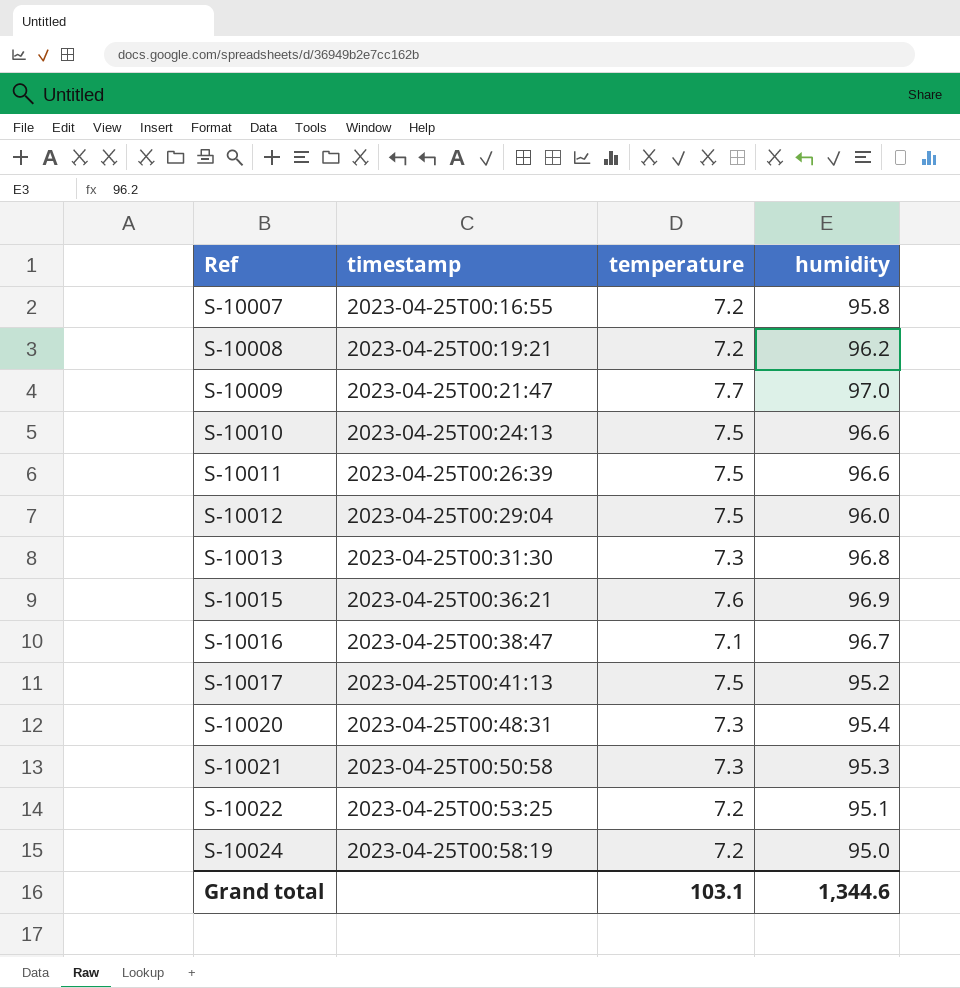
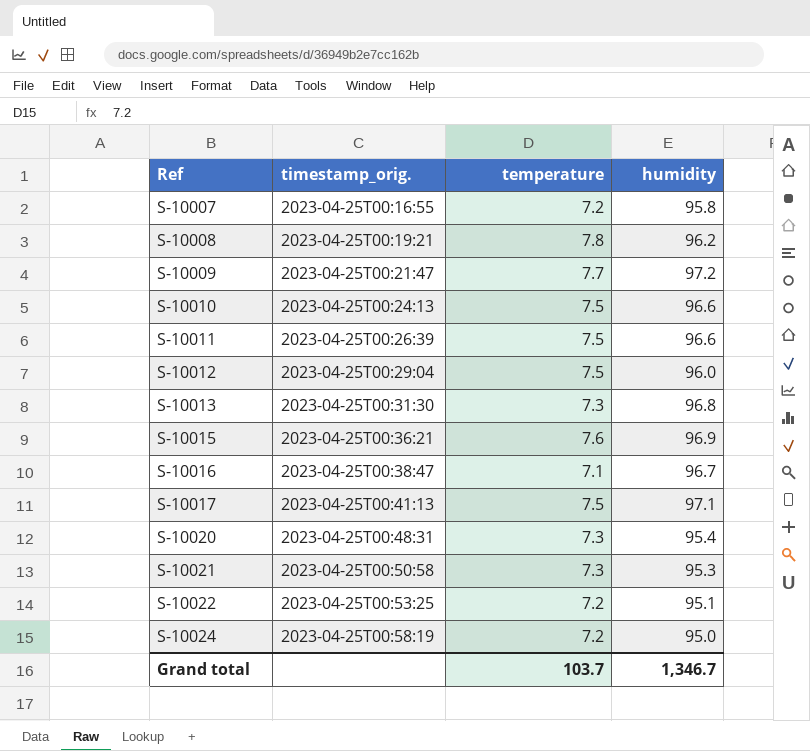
column name: timestamp -> timestamp_orig.
S-10008 | temperature: 7.2 -> 7.8
S-10009 | humidity: 97.0 -> 97.2
S-10017 | humidity: 95.2 -> 97.1
Grand total | temperature: 103.1 -> 103.7
Grand total | humidity: 1,344.6 -> 1,346.7

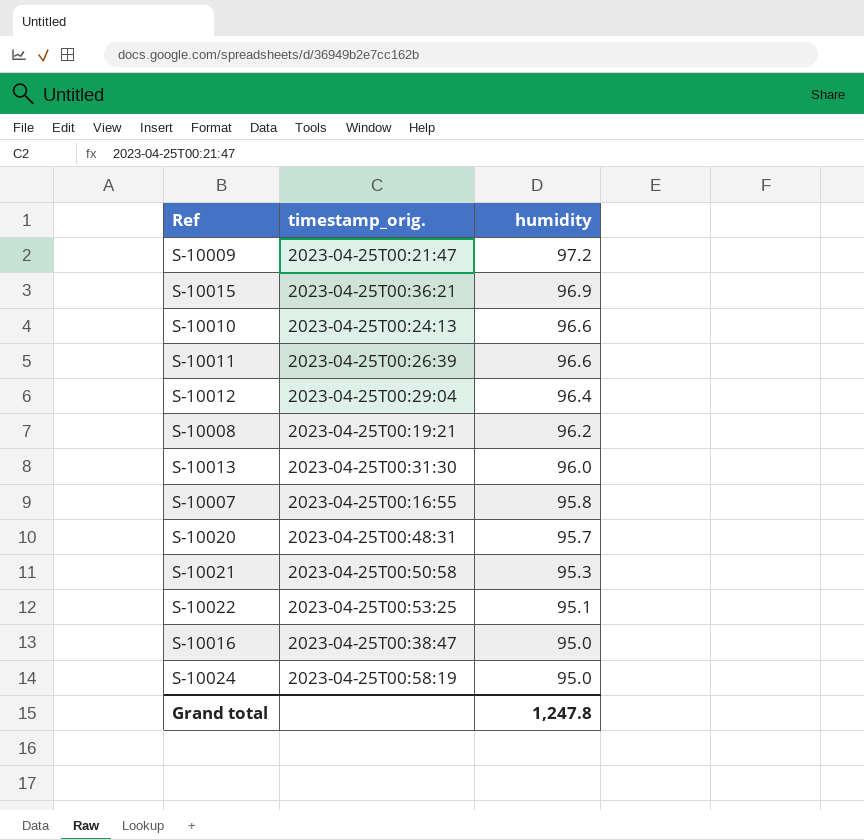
row order: Ref ascending -> humidity descending
column temperature | position: 3 -> none
row S-10017: 2023-04-25T00:41:13 | 7.5 | 97.1 -> none
S-10012 | humidity: 96.0 -> 96.4
S-10013 | humidity: 96.8 -> 96.0
S-10020 | humidity: 95.4 -> 95.7
S-10016 | humidity: 96.7 -> 95.0
Grand total | humidity: 1,346.7 -> 1,247.8

